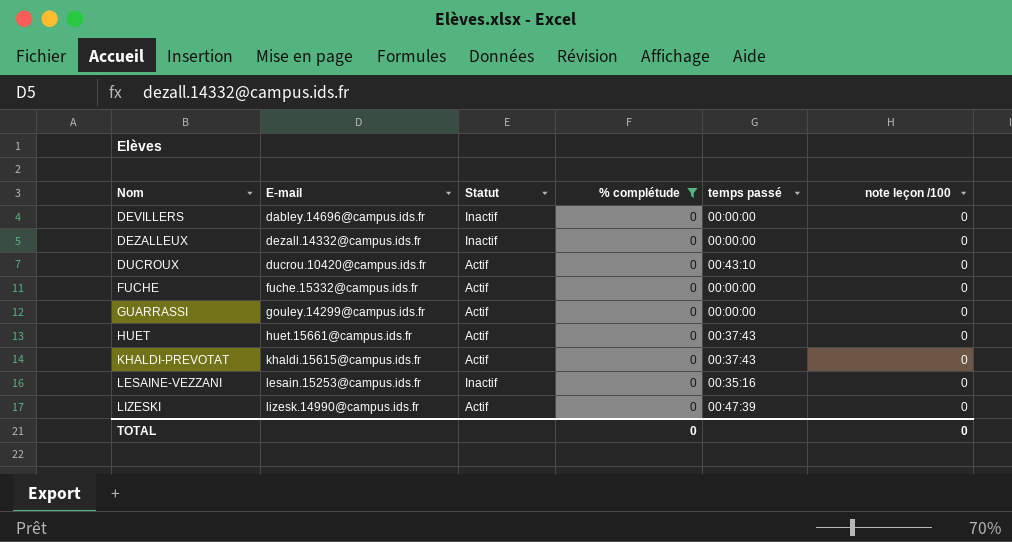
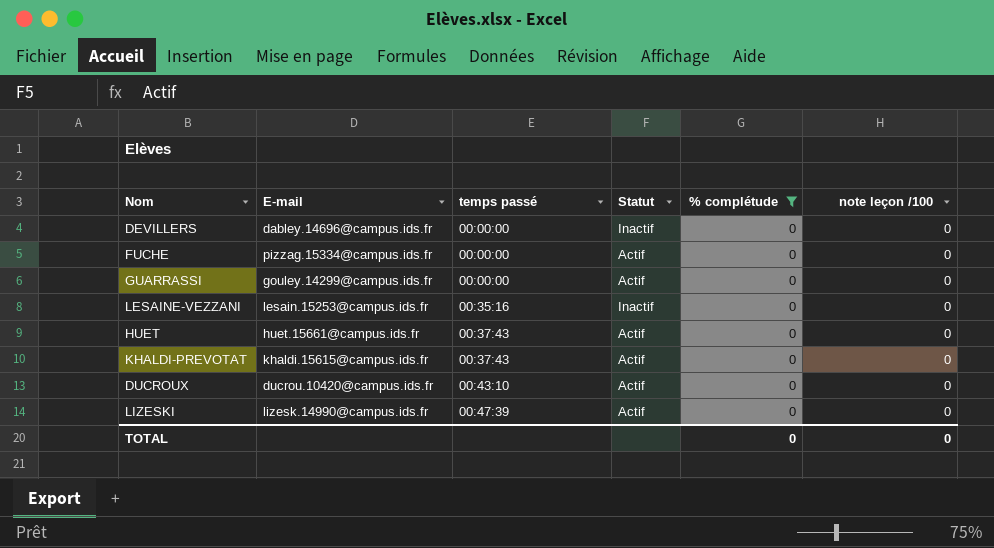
row order: Nom ascending -> temps passé ascending
column temps passé | position: 5 -> 3
row DEZALLEUX: dezall.14332@campus.ids.fr | Inactif | 0 | 00:00:00 | 0 -> none
FUCHE | E-mail: fuche.15332@campus.ids.fr -> pizzag.15334@campus.ids.fr

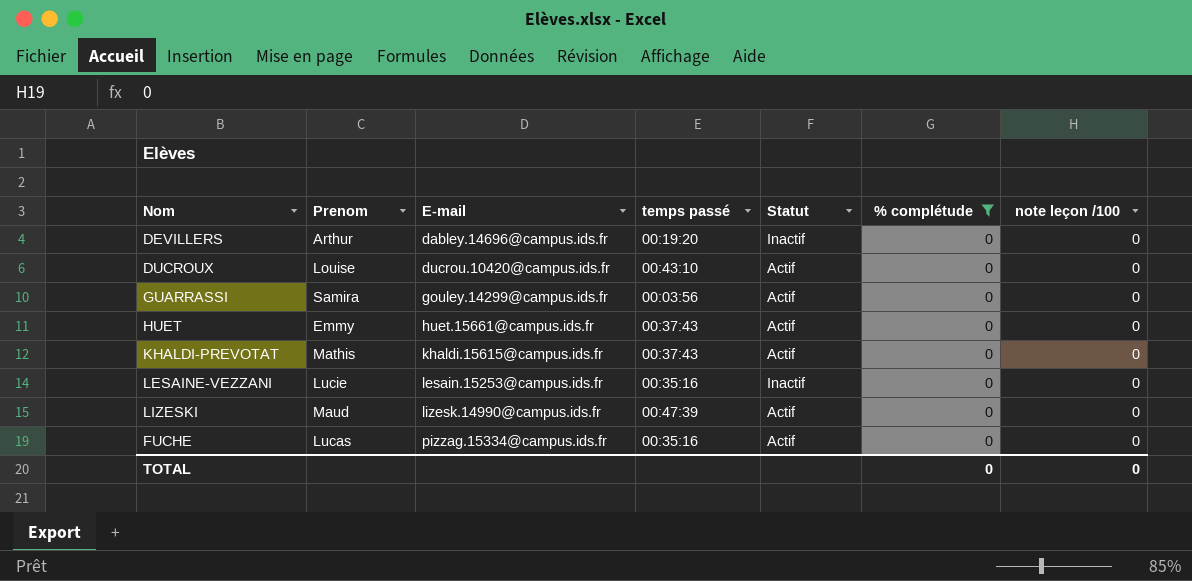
row order: temps passé ascending -> E-mail ascending
column Prenom | position: none -> 2
DEVILLERS | temps passé: 00:00:00 -> 00:19:20
GUARRASSI | temps passé: 00:00:00 -> 00:03:56
FUCHE | temps passé: 00:00:00 -> 00:35:16

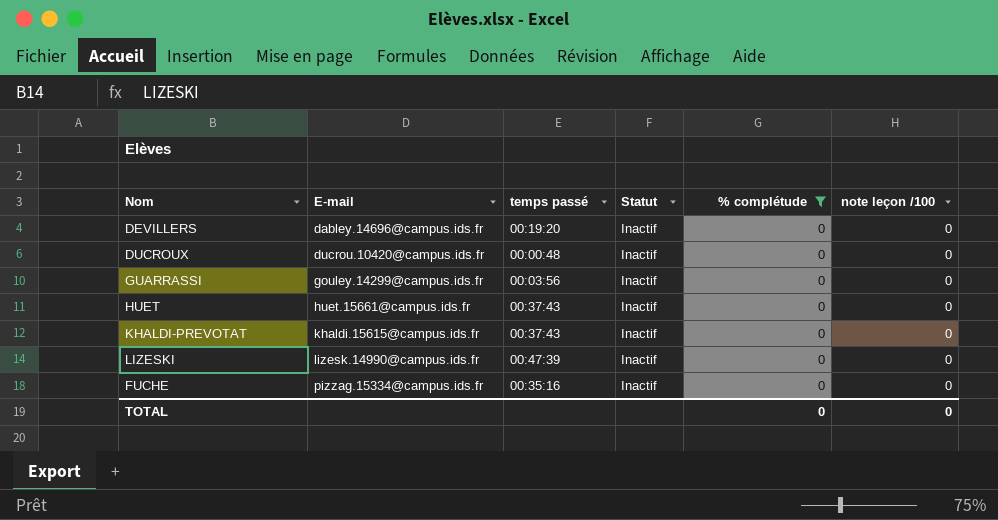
column Prenom | position: 2 -> none
row LESAINE-VEZZANI: Lucie | lesain.15253@campus.ids.fr | 00:35:16 | Inactif | 0 | 0 -> none
DUCROUX | temps passé: 00:43:10 -> 00:00:48
DUCROUX | Statut: Actif -> Inactif
GUARRASSI | Statut: Actif -> Inactif
HUET | Statut: Actif -> Inactif
KHALDI-PREVOTAT | Statut: Actif -> Inactif
LIZESKI | Statut: Actif -> Inactif
FUCHE | Statut: Actif -> Inactif

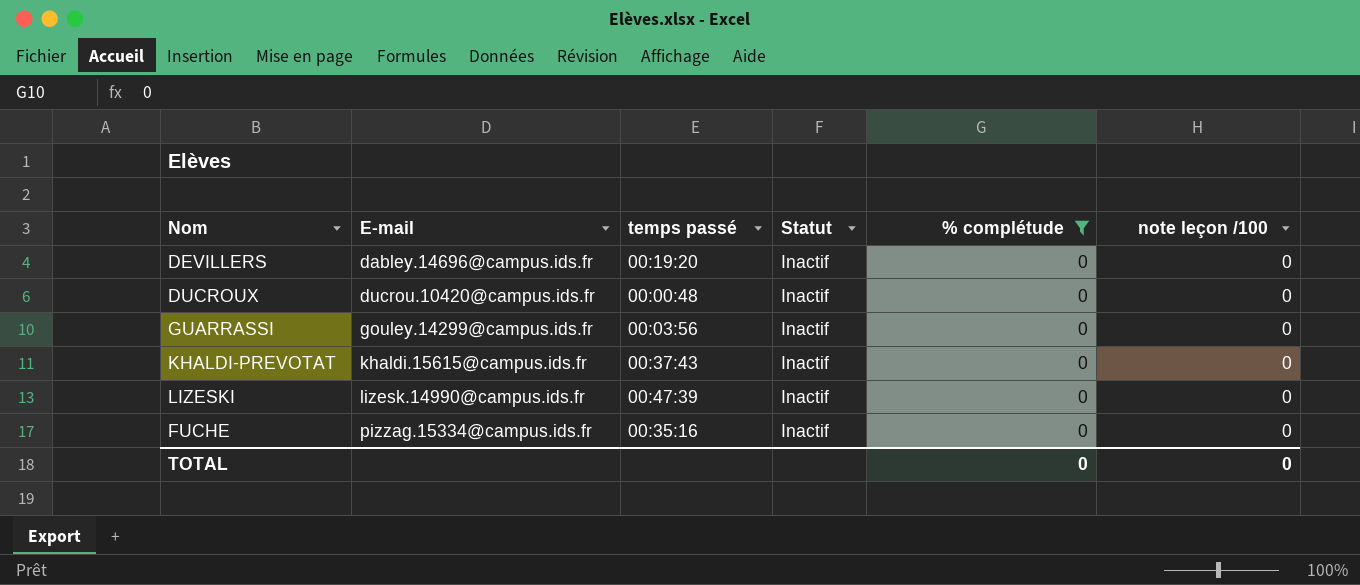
row HUET: huet.15661@campus.ids.fr | 00:37:43 | Inactif | 0 | 0 -> none

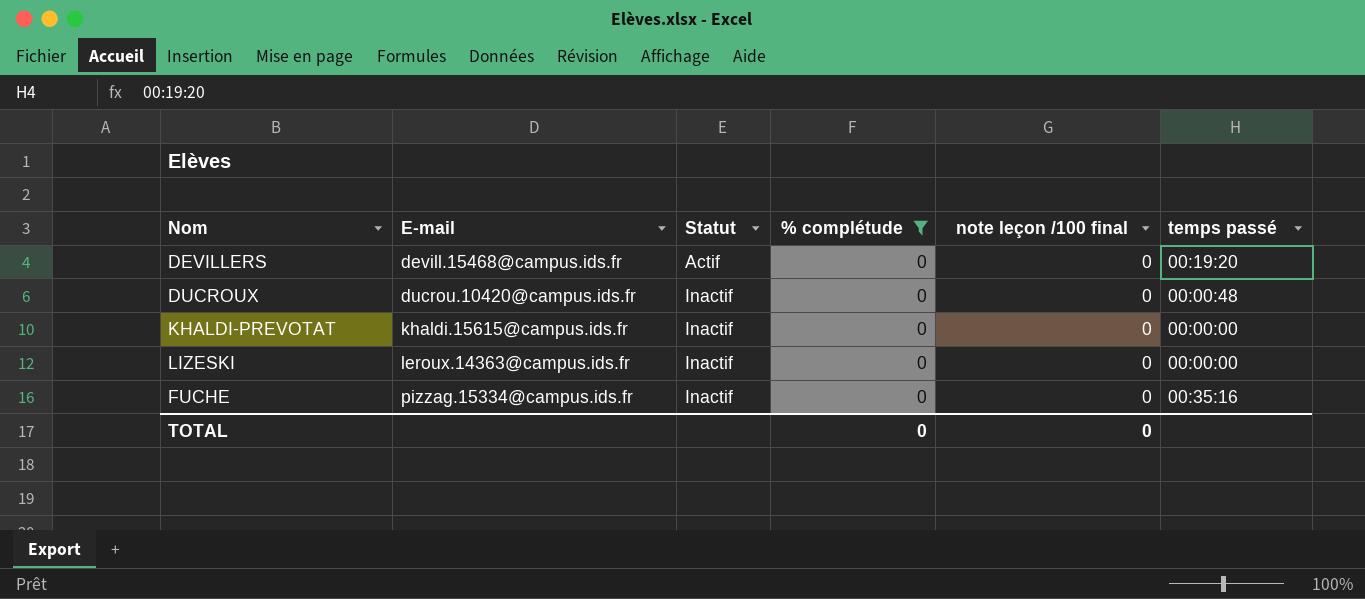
column name: note leçon /100 -> note leçon /100 final
column temps passé | position: 3 -> 6
row GUARRASSI: gouley.14299@campus.ids.fr | 00:03:56 | Inactif | 0 | 0 -> none
DEVILLERS | E-mail: dabley.14696@campus.ids.fr -> devill.15468@campus.ids.fr
DEVILLERS | Statut: Inactif -> Actif
KHALDI-PREVOTAT | temps passé: 00:37:43 -> 00:00:00
LIZESKI | E-mail: lizesk.14990@campus.ids.fr -> leroux.14363@campus.ids.fr
LIZESKI | temps passé: 00:47:39 -> 00:00:00

